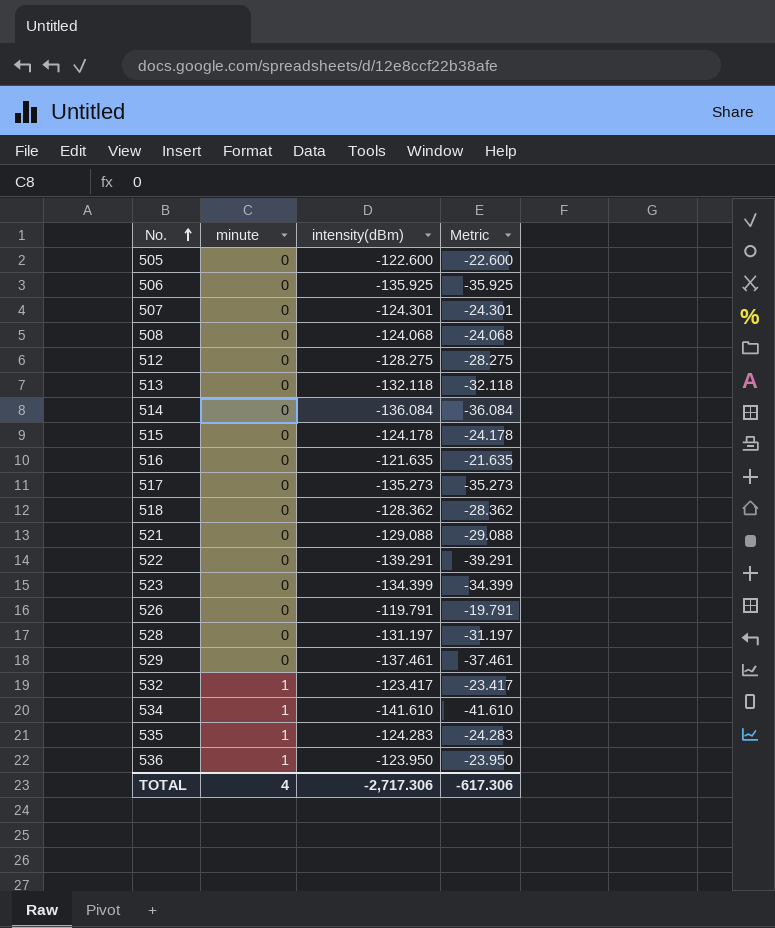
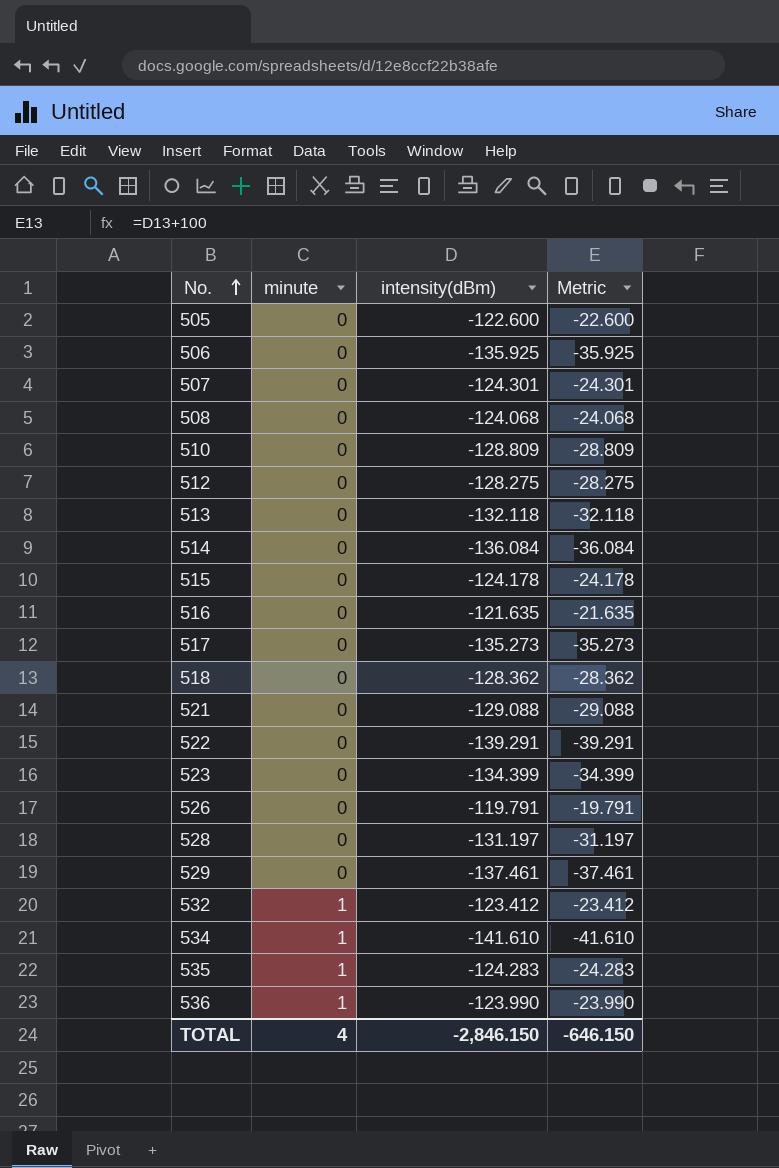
row 510: none -> 0 | -128.809 | -28.809
532 | intensity(dBm): -123.417 -> -123.412
532 | Metric: -23.417 -> -23.412
536 | intensity(dBm): -123.950 -> -123.990
536 | Metric: -23.950 -> -23.990
TOTAL | intensity(dBm): -2,717.306 -> -2,846.150
TOTAL | Metric: -617.306 -> -646.150

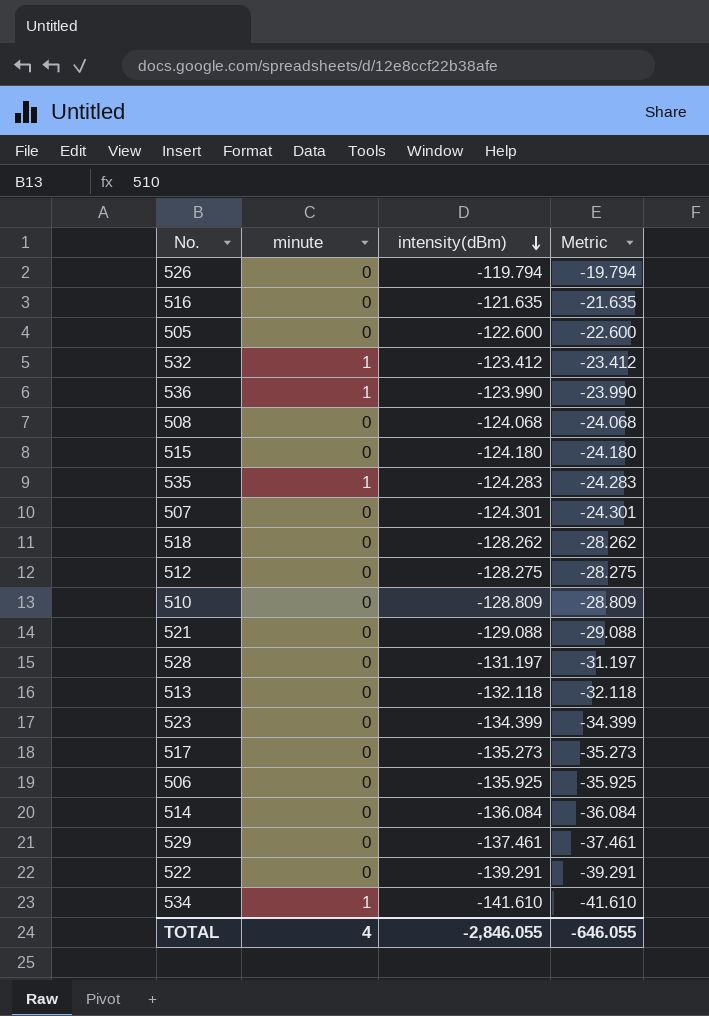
row order: No. ascending -> intensity(dBm) descending
526 | intensity(dBm): -119.791 -> -119.794
526 | Metric: -19.791 -> -19.794
515 | intensity(dBm): -124.178 -> -124.180
515 | Metric: -24.178 -> -24.180
518 | intensity(dBm): -128.362 -> -128.262
518 | Metric: -28.362 -> -28.262
TOTAL | intensity(dBm): -2,846.150 -> -2,846.055
TOTAL | Metric: -646.150 -> -646.055

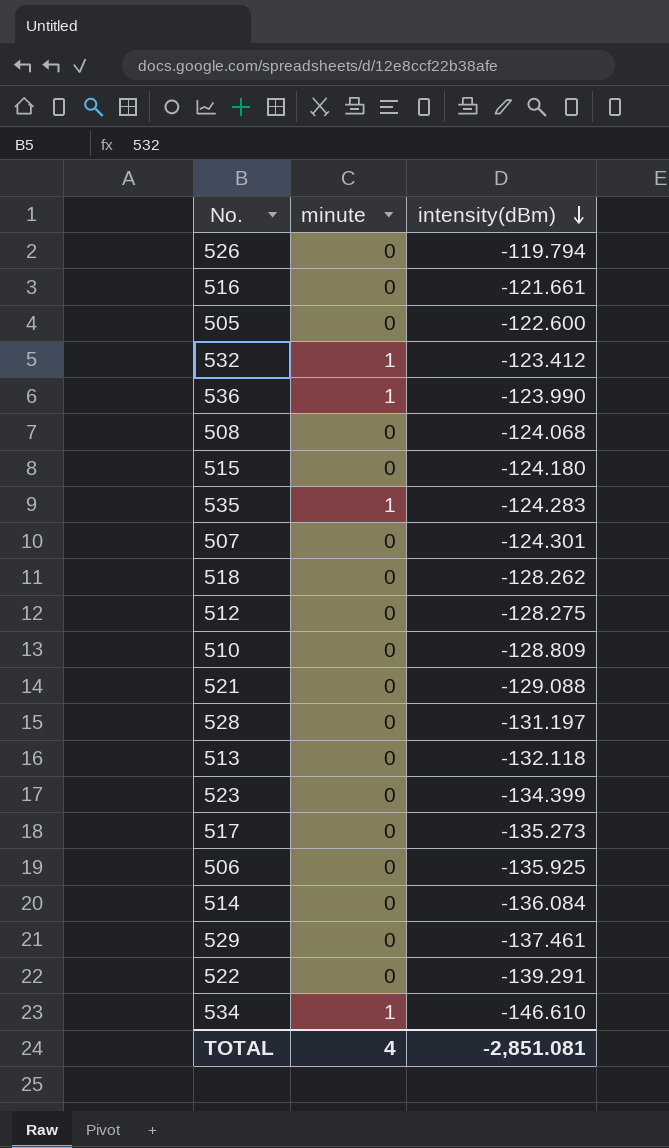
column Metric | formula: [intensity(dBm)] + 100 -> none
516 | intensity(dBm): -121.635 -> -121.661
534 | intensity(dBm): -141.610 -> -146.610
TOTAL | intensity(dBm): -2,846.055 -> -2,851.081

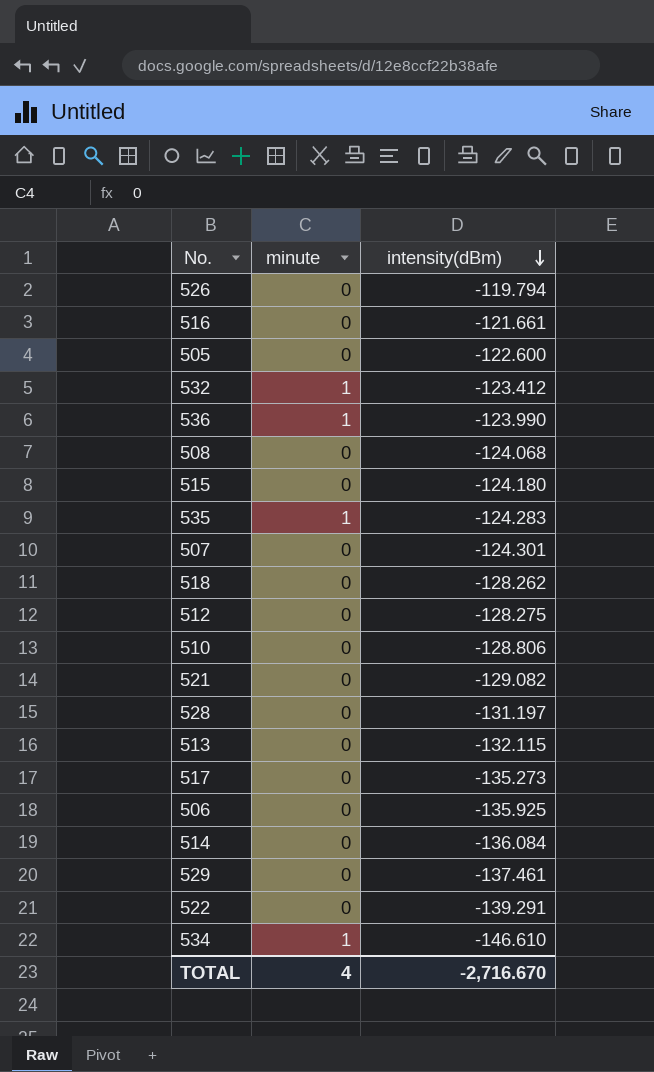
row 523: 0 | -134.399 -> none
510 | intensity(dBm): -128.809 -> -128.806
521 | intensity(dBm): -129.088 -> -129.082
513 | intensity(dBm): -132.118 -> -132.115
TOTAL | intensity(dBm): -2,851.081 -> -2,716.670

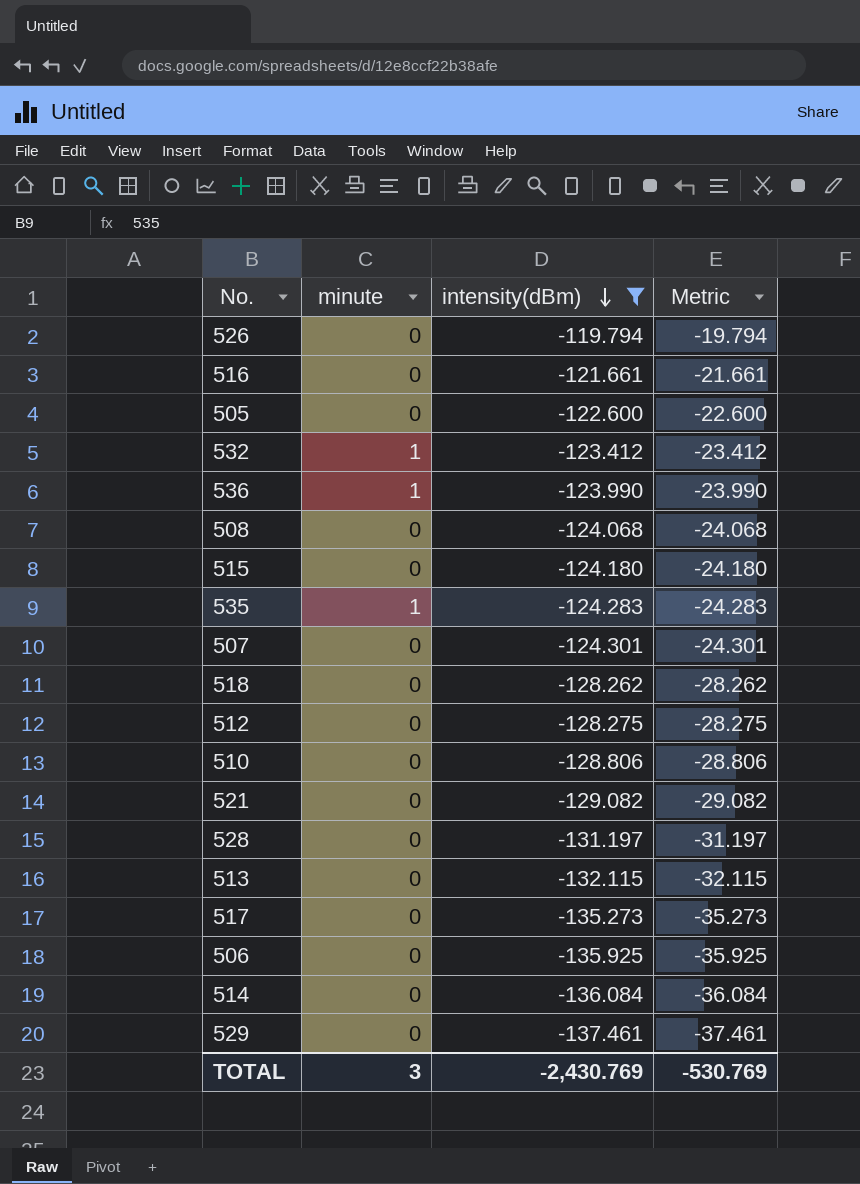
filter: none -> intensity(dBm) >= -137.461
column Metric | formula: none -> [intensity(dBm)] + 100
TOTAL | minute: 4 -> 3
TOTAL | intensity(dBm): -2,716.670 -> -2,430.769

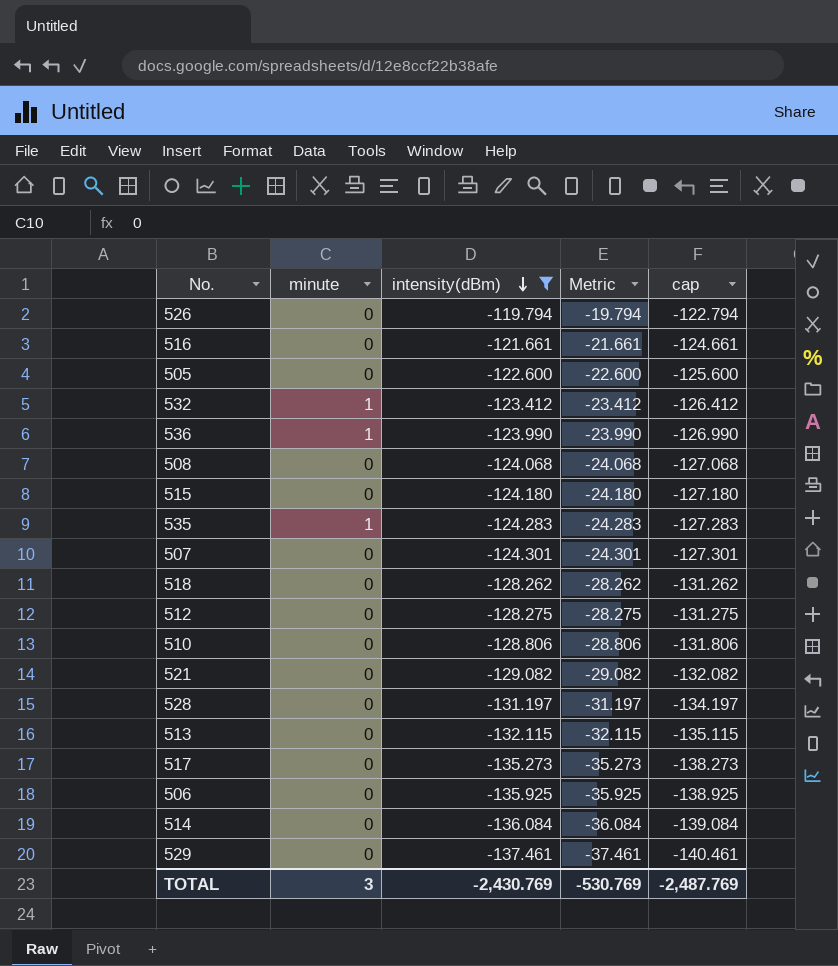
column cap | formula: none -> [intensity(dBm)] - 3

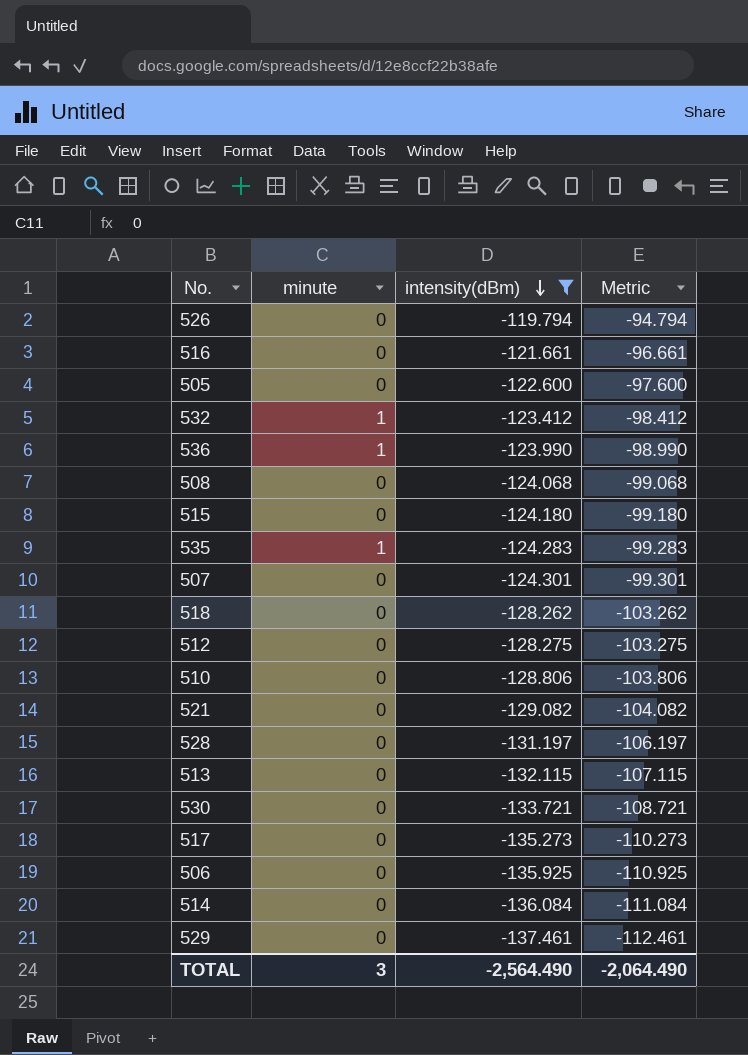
column cap | formula: [intensity(dBm)] - 3 -> none
column Metric | formula: [intensity(dBm)] + 100 -> [intensity(dBm)] + 25
row 530: none -> 0 | -133.721 | -108.721
TOTAL | intensity(dBm): -2,430.769 -> -2,564.490
TOTAL | Metric: -530.769 -> -2,064.490

